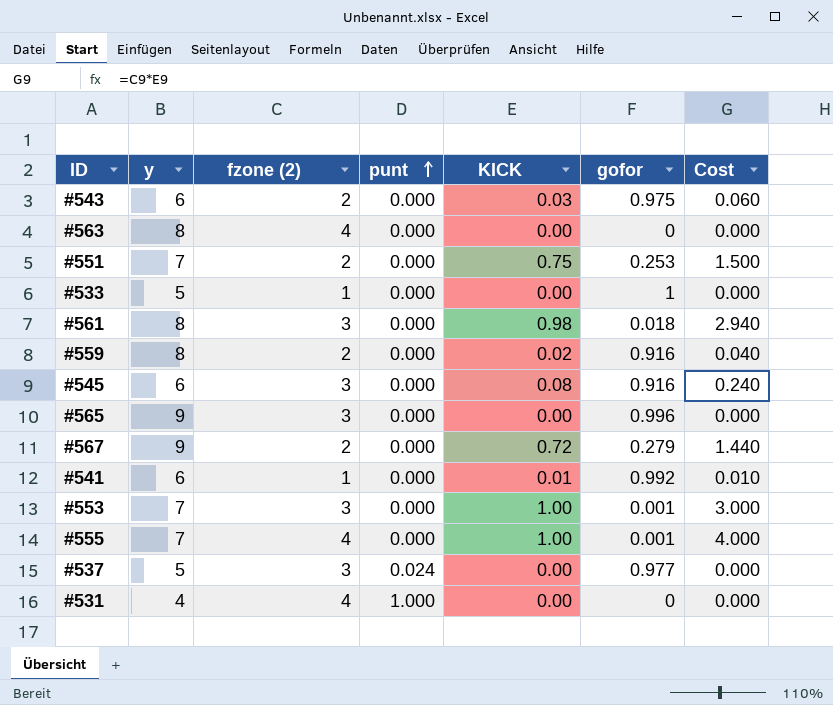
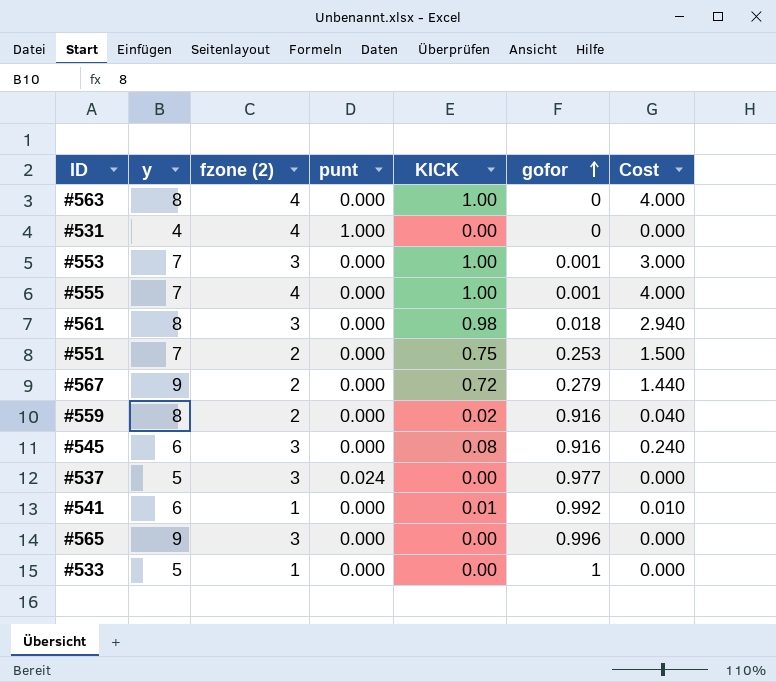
row order: punt ascending -> gofor ascending
row #543: 6 | 2 | 0.000 | 0.03 | 0.975 | 0.060 -> none
#563 | KICK: 0.00 -> 1.00
#563 | Cost: 0.000 -> 4.000

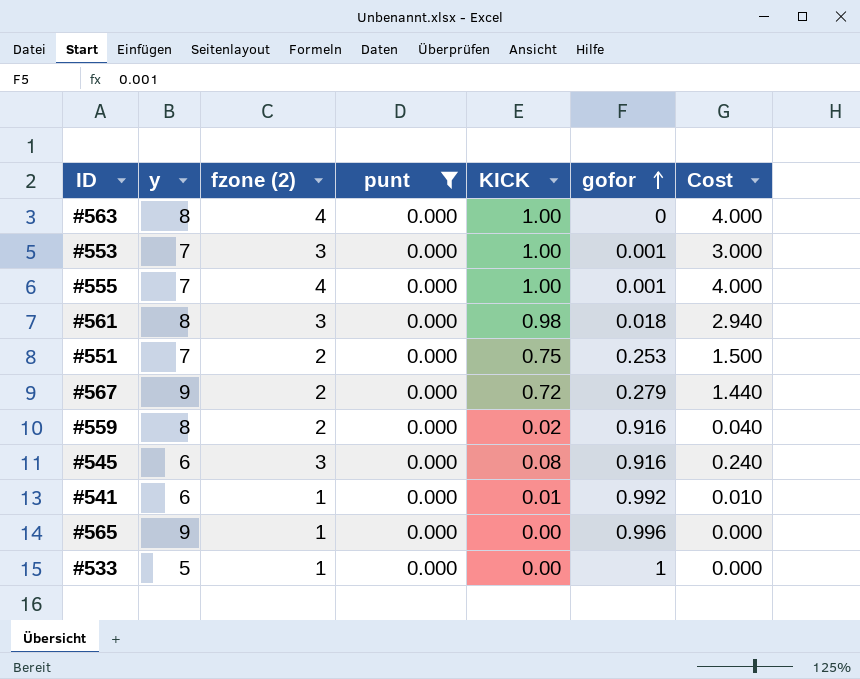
filter: none -> punt = 0.000
#565 | fzone (2): 3 -> 1

